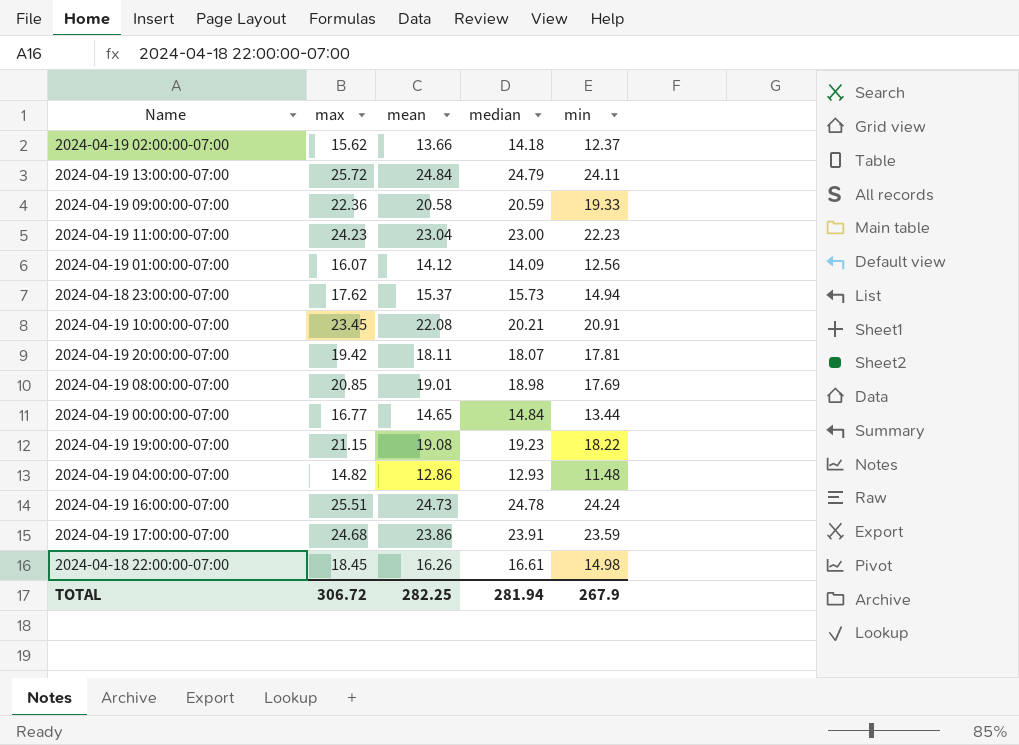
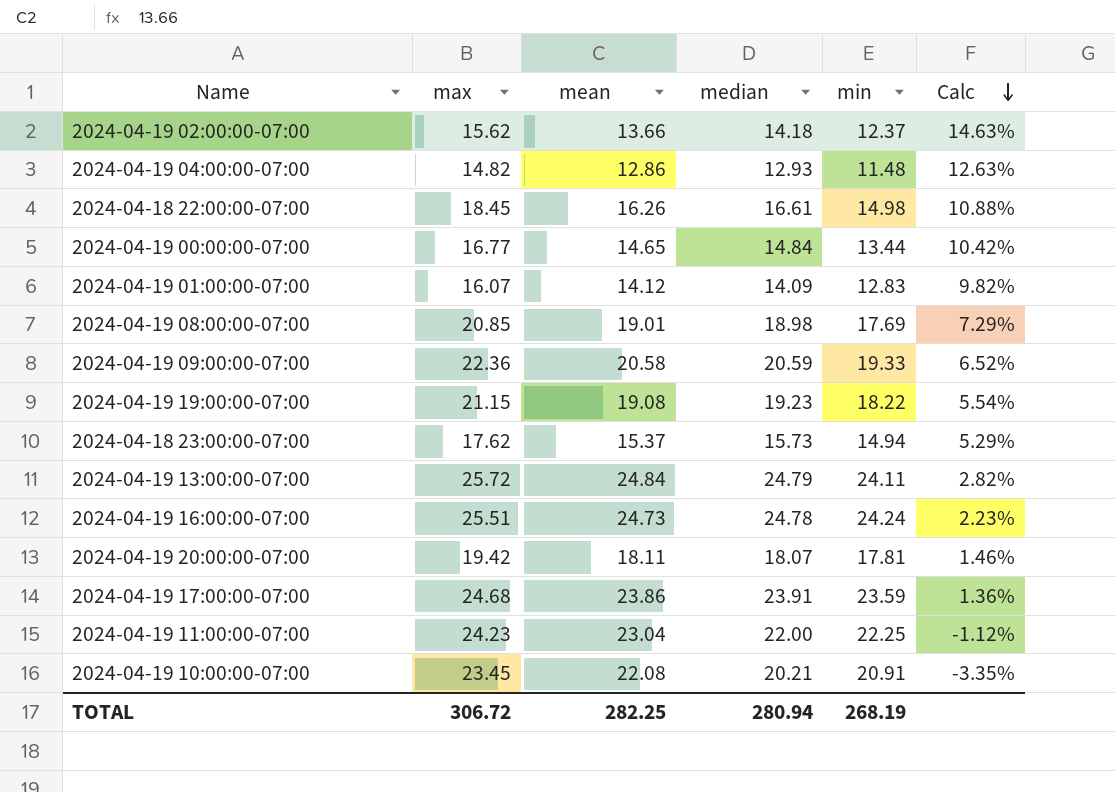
row order: none -> Calc descending
column Calc | formula: none -> ([median] - [min]) / [min]
2024-04-19 01:00:00-07:00 | min: 12.56 -> 12.83
2024-04-19 11:00:00-07:00 | median: 23.00 -> 22.00
2024-04-19 11:00:00-07:00 | min: 22.23 -> 22.25
TOTAL | median: 281.94 -> 280.94
TOTAL | min: 267.9 -> 268.19

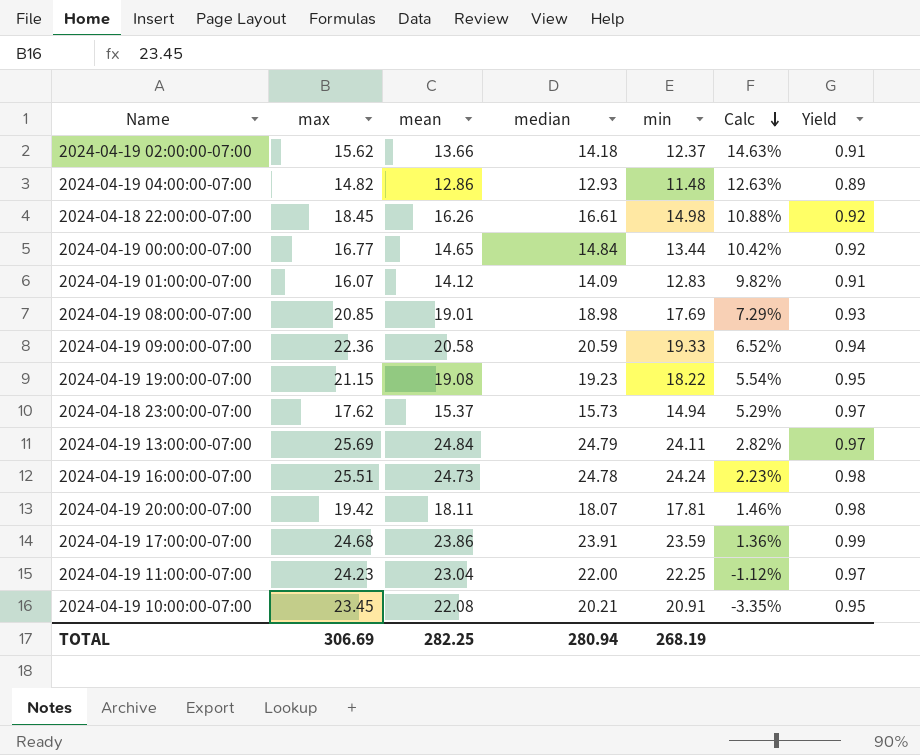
column Yield | formula: none -> [min] / [mean]
2024-04-19 13:00:00-07:00 | max: 25.72 -> 25.69
TOTAL | max: 306.72 -> 306.69

